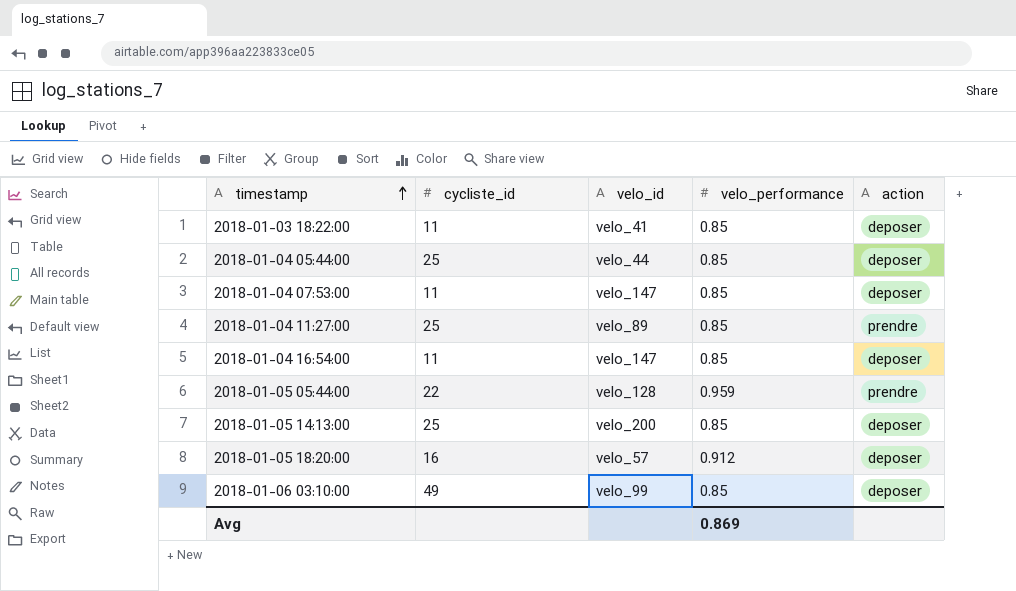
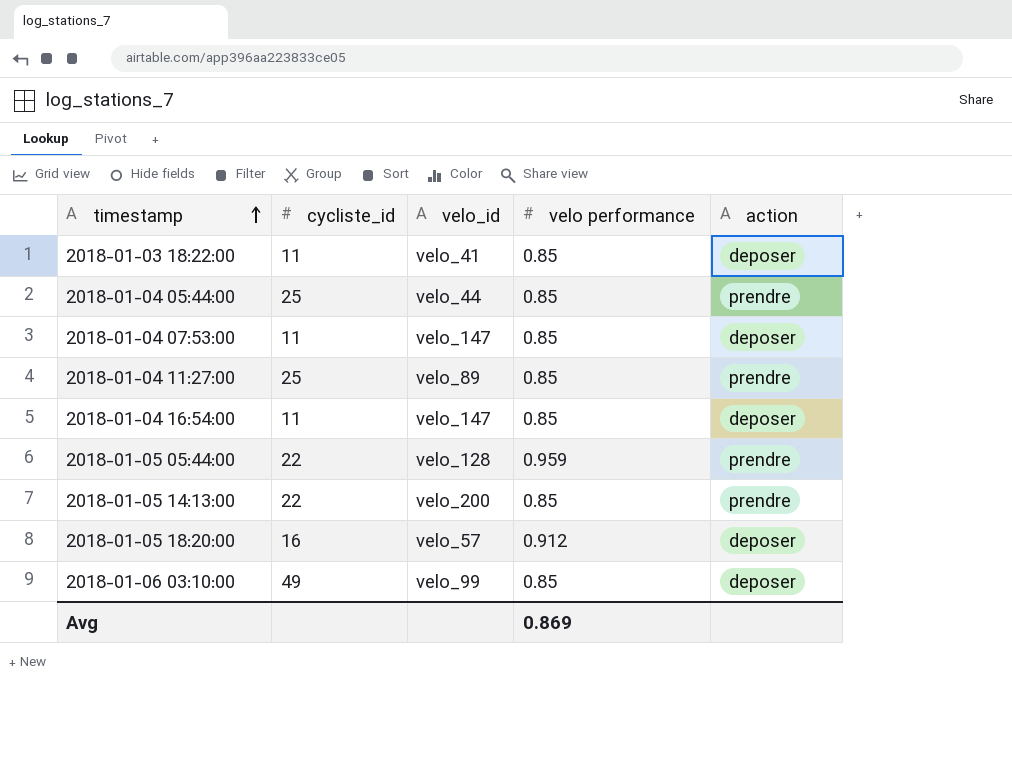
column name: velo_performance -> velo performance
2018-01-04 05:44:00 | action: deposer -> prendre
2018-01-05 14:13:00 | cycliste_id: 25 -> 22
2018-01-05 14:13:00 | action: deposer -> prendre

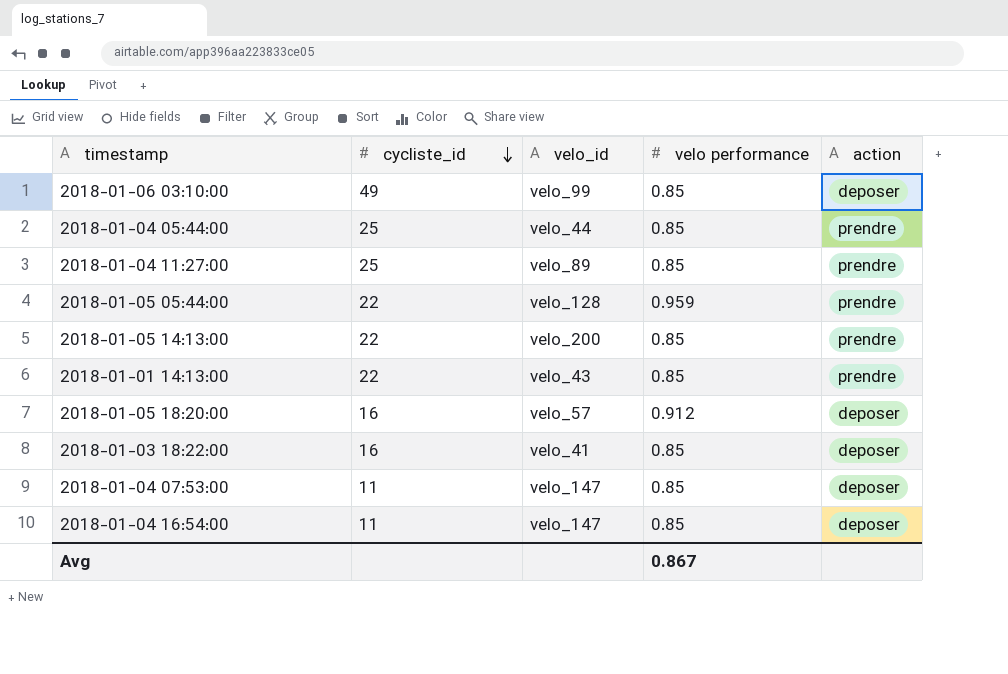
row order: timestamp ascending -> cycliste_id descending
row 2018-01-01 14:13:00: none -> 22 | velo_43 | 0.85 | prendre
2018-01-03 18:22:00 | cycliste_id: 11 -> 16
Avg | velo performance: 0.869 -> 0.867

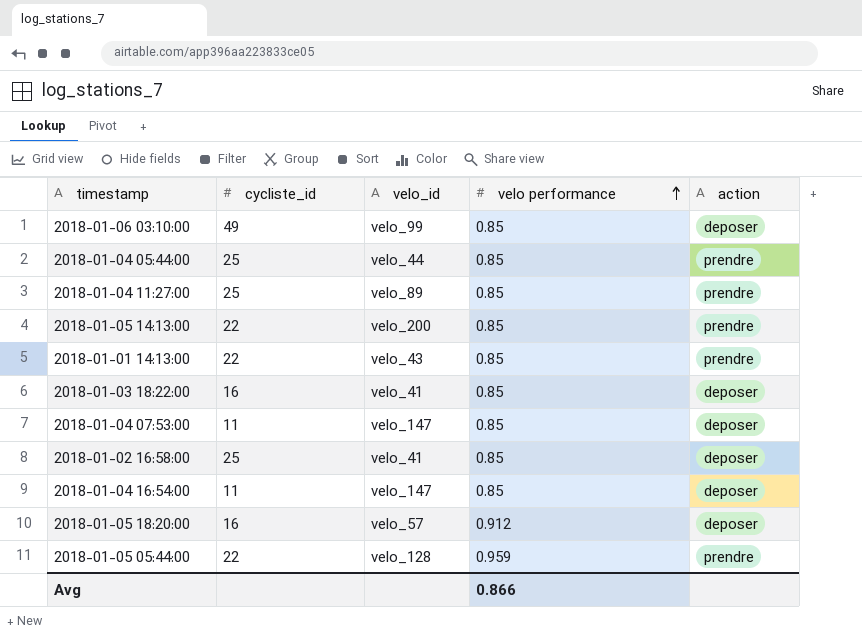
row order: cycliste_id descending -> velo performance ascending
row 2018-01-02 16:58:00: none -> 25 | velo_41 | 0.85 | deposer
Avg | velo performance: 0.867 -> 0.866

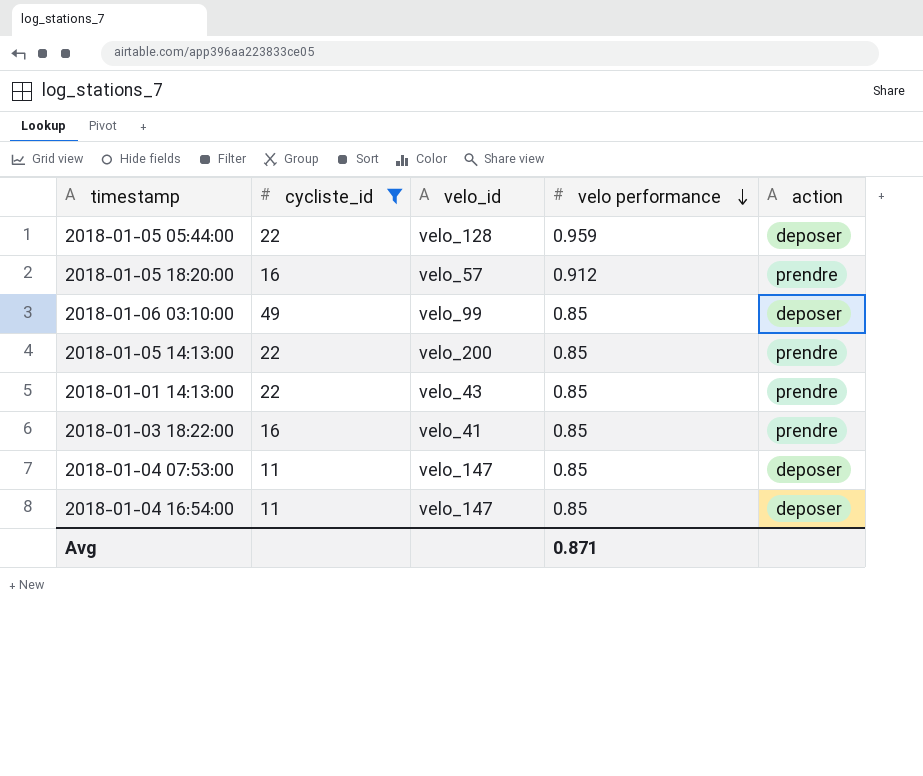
filter: none -> cycliste_id != 25
row order: velo performance ascending -> velo performance descending
2018-01-05 05:44:00 | action: prendre -> deposer
2018-01-05 18:20:00 | action: deposer -> prendre
2018-01-03 18:22:00 | action: deposer -> prendre
Avg | velo performance: 0.866 -> 0.871

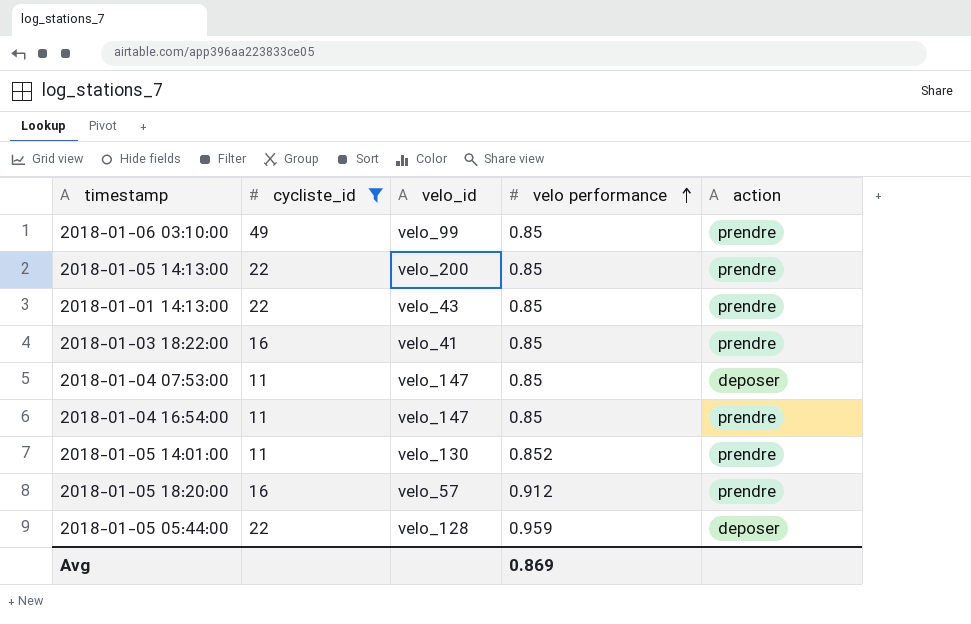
row order: velo performance descending -> velo performance ascending
2018-01-06 03:10:00 | action: deposer -> prendre
2018-01-04 16:54:00 | action: deposer -> prendre
row 2018-01-05 14:01:00: none -> 11 | velo_130 | 0.852 | prendre
Avg | velo performance: 0.871 -> 0.869

